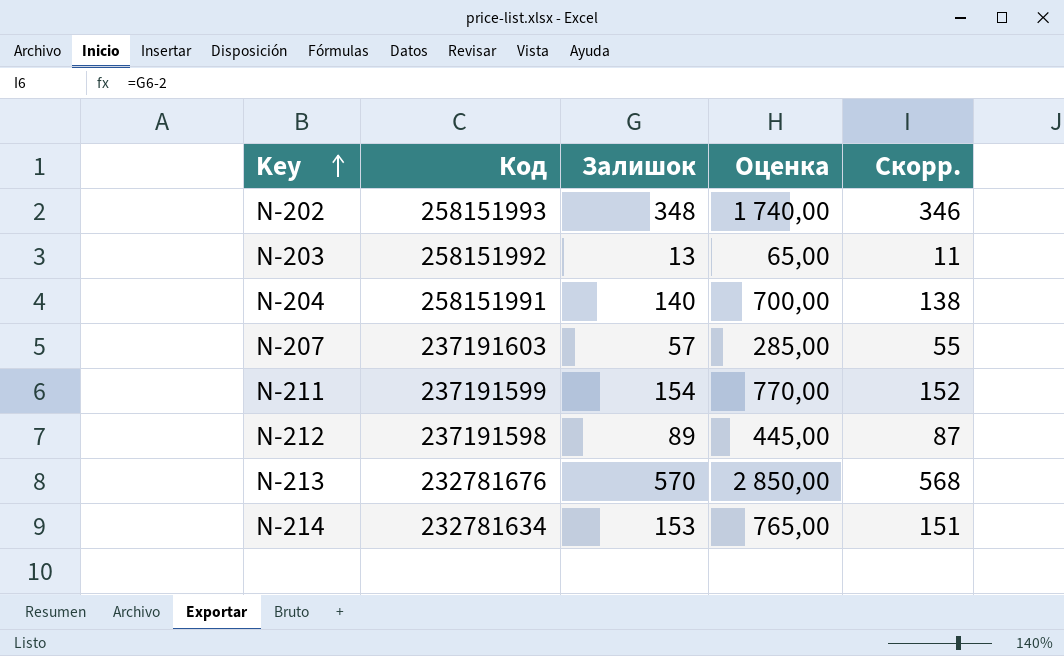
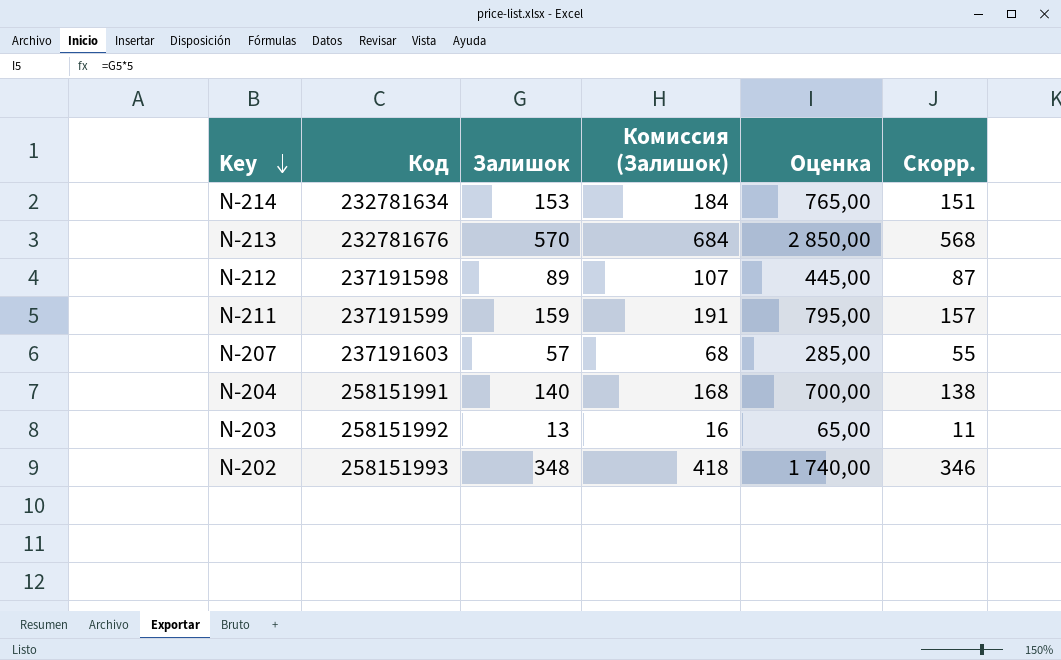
row order: Key ascending -> Key descending
column Комиссия (Залишок) | formula: none -> [Залишок] * 1,2
N-211 | Залишок: 154 -> 159
N-211 | Оценка: 770,00 -> 795,00
N-211 | Скорр.: 152 -> 157

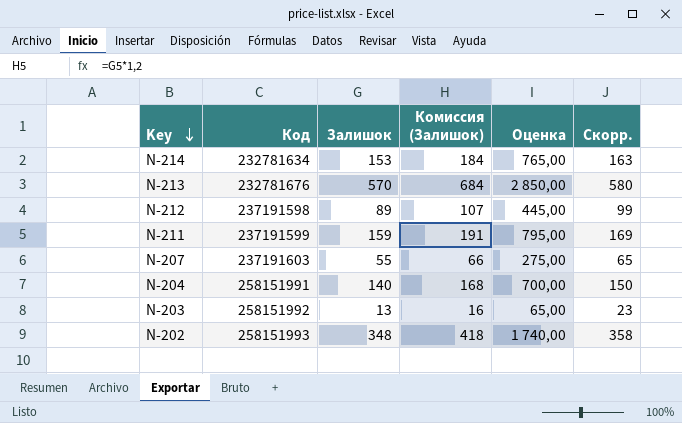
column Скорр. | formula: [Залишок] - 2 -> [Залишок] + 10
N-207 | Залишок: 57 -> 55
N-207 | Комиссия (Залишок): 68 -> 66
N-207 | Оценка: 285,00 -> 275,00

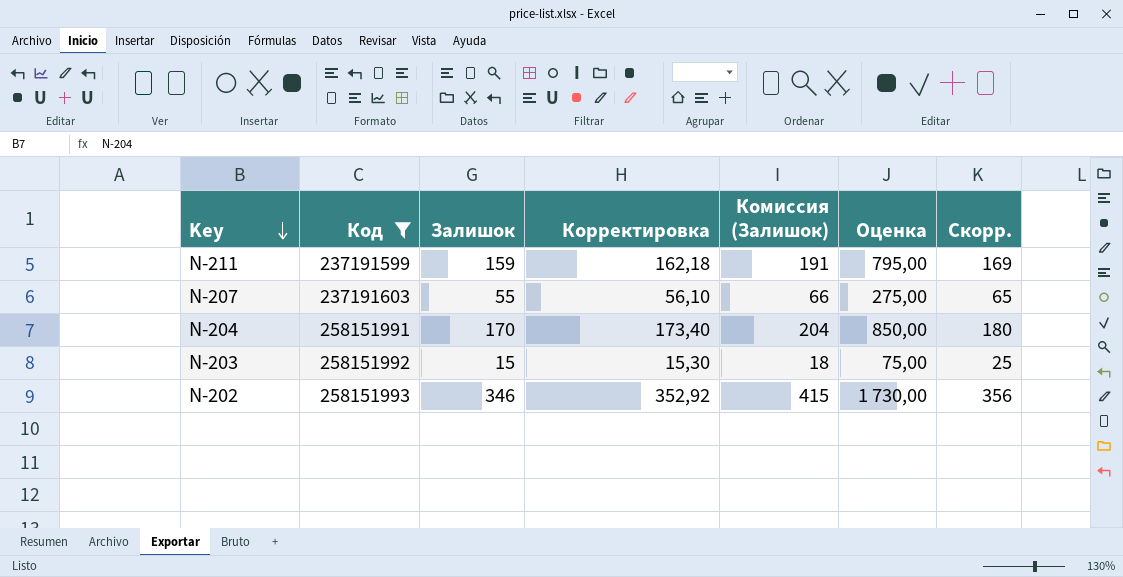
filter: none -> Код >= 237191599
column Корректировка | formula: none -> [Залишок] * 1,02
N-204 | Залишок: 140 -> 170
N-204 | Комиссия (Залишок): 168 -> 204
N-204 | Оценка: 700,00 -> 850,00
N-204 | Скорр.: 150 -> 180
N-203 | Залишок: 13 -> 15
N-203 | Комиссия (Залишок): 16 -> 18
N-203 | Оценка: 65,00 -> 75,00
N-203 | Скорр.: 23 -> 25
N-202 | Залишок: 348 -> 346
N-202 | Комиссия (Залишок): 418 -> 415
N-202 | Оценка: 1 740,00 -> 1 730,00
N-202 | Скорр.: 358 -> 356

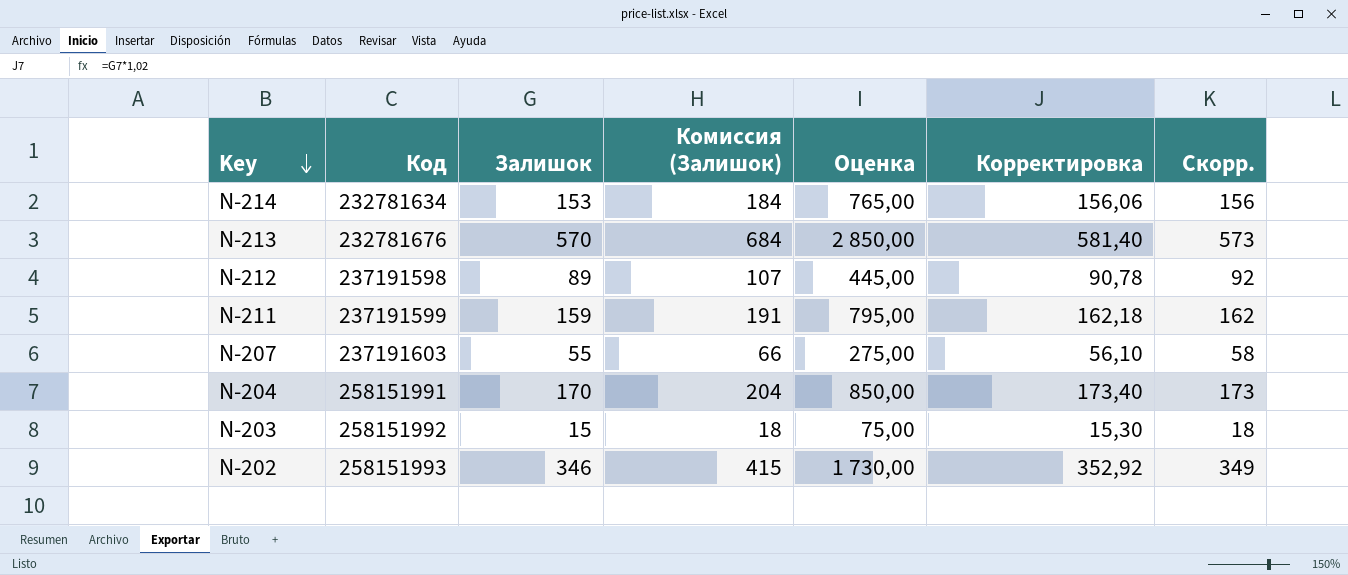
filter: Код >= 237191599 -> none
column Корректировка | position: 4 -> 6
column Скорр. | formula: [Залишок] + 10 -> [Залишок] + 3

